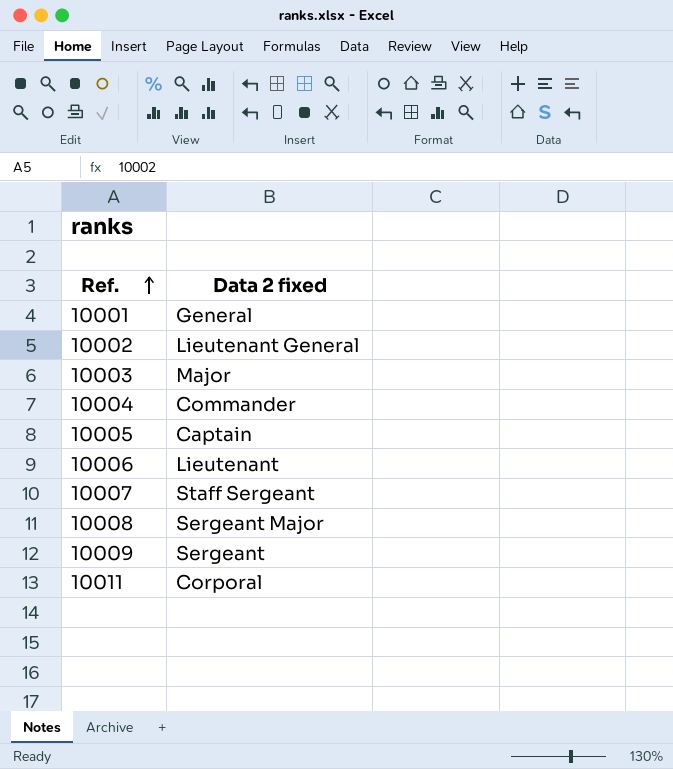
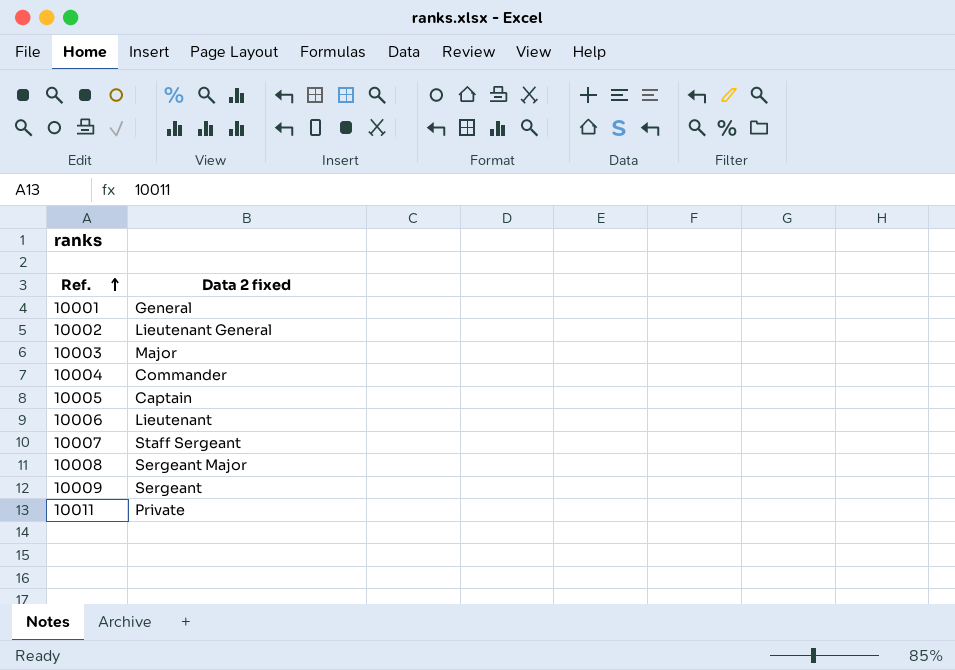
10011 | Data 2 fixed: Corporal -> Private

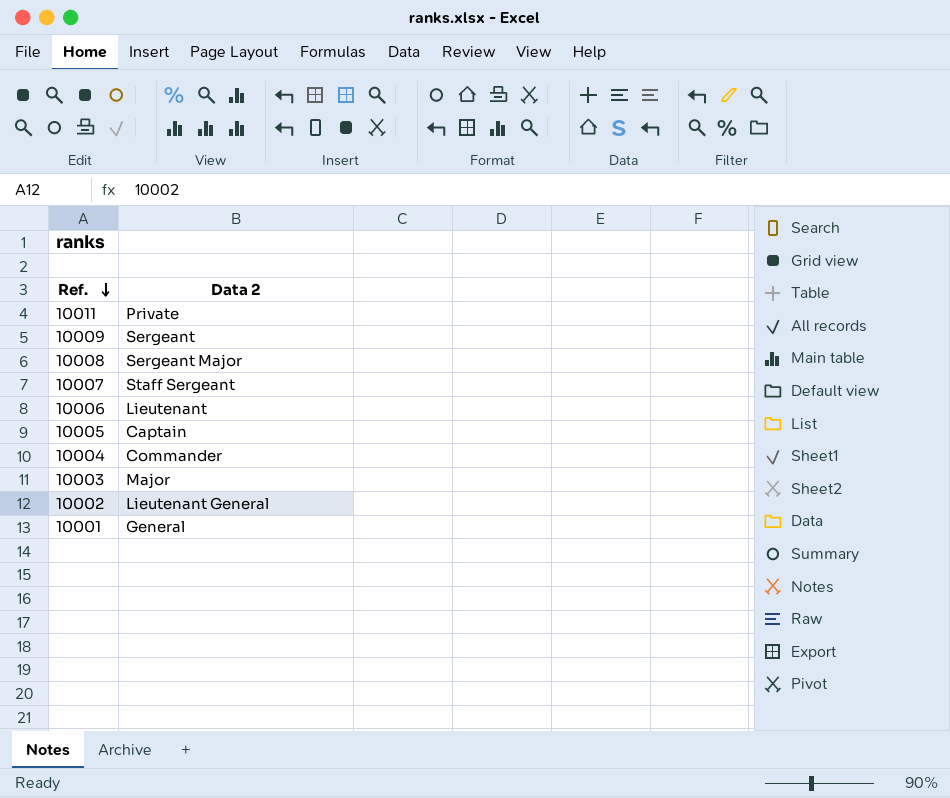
row order: Ref. ascending -> Ref. descending
column name: Data 2 fixed -> Data 2

